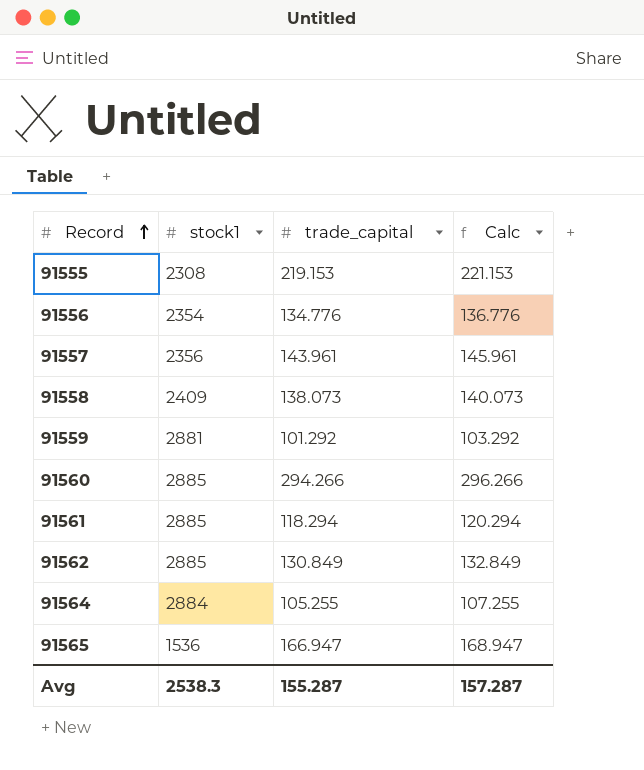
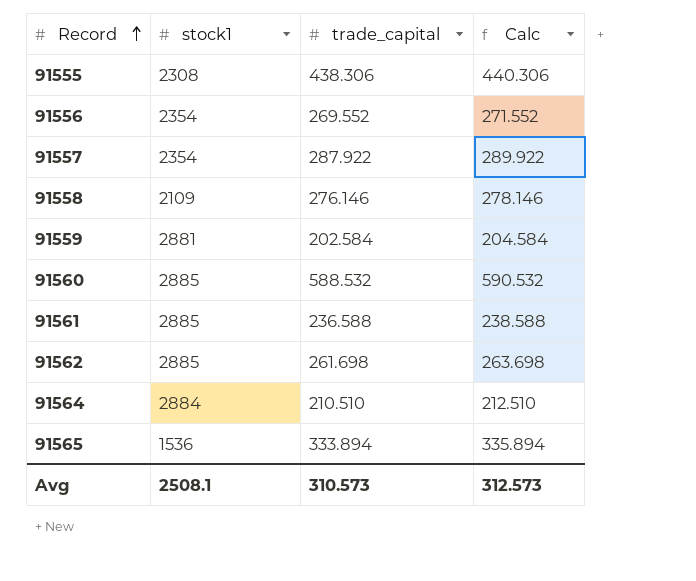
91555 | trade_capital: 219.153 -> 438.306
91555 | Calc: 221.153 -> 440.306
91556 | trade_capital: 134.776 -> 269.552
91556 | Calc: 136.776 -> 271.552
91557 | stock1: 2356 -> 2354
91557 | trade_capital: 143.961 -> 287.922
91557 | Calc: 145.961 -> 289.922
91558 | stock1: 2409 -> 2109
91558 | trade_capital: 138.073 -> 276.146
91558 | Calc: 140.073 -> 278.146
91559 | trade_capital: 101.292 -> 202.584
91559 | Calc: 103.292 -> 204.584
91560 | trade_capital: 294.266 -> 588.532
91560 | Calc: 296.266 -> 590.532
91561 | trade_capital: 118.294 -> 236.588
91561 | Calc: 120.294 -> 238.588
91562 | trade_capital: 130.849 -> 261.698
91562 | Calc: 132.849 -> 263.698
91564 | trade_capital: 105.255 -> 210.510
91564 | Calc: 107.255 -> 212.510
91565 | trade_capital: 166.947 -> 333.894
91565 | Calc: 168.947 -> 335.894
Avg | stock1: 2538.3 -> 2508.1
Avg | trade_capital: 155.287 -> 310.573
Avg | Calc: 157.287 -> 312.573

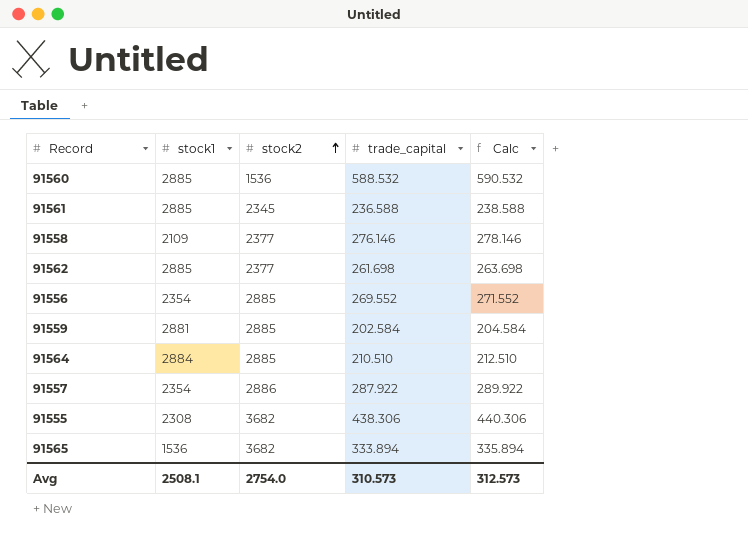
row order: Record ascending -> stock2 ascending
column stock2 | position: none -> 3

